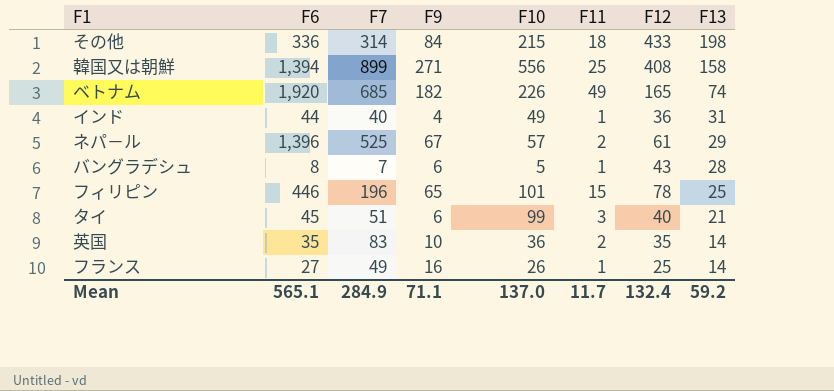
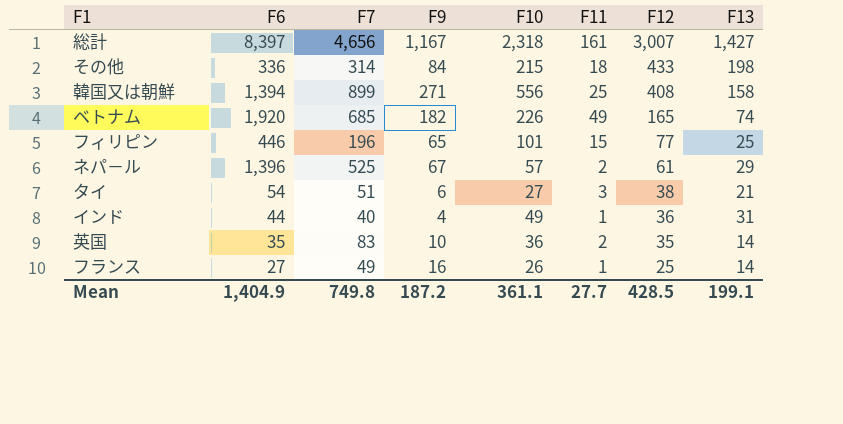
row order: F13 descending -> F12 descending
row バングラデシュ: 8 | 7 | 6 | 5 | 1 | 43 | 28 -> none
row 総計: none -> 8,397 | 4,656 | 1,167 | 2,318 | 161 | 3,007 | 1,427
フィリピン | F12: 78 -> 77
タイ | F6: 45 -> 54
タイ | F10: 99 -> 27
タイ | F12: 40 -> 38
Mean | F6: 565.1 -> 1,404.9
Mean | F7: 284.9 -> 749.8
Mean | F9: 71.1 -> 187.2
Mean | F10: 137.0 -> 361.1
Mean | F11: 11.7 -> 27.7
Mean | F12: 132.4 -> 428.5
Mean | F13: 59.2 -> 199.1

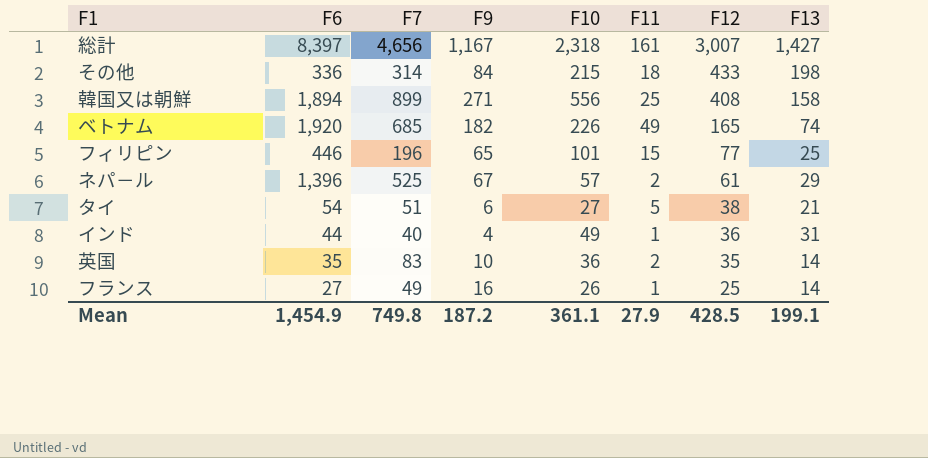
韓国又は朝鮮 | F6: 1,394 -> 1,894
タイ | F11: 3 -> 5
Mean | F6: 1,404.9 -> 1,454.9
Mean | F11: 27.7 -> 27.9

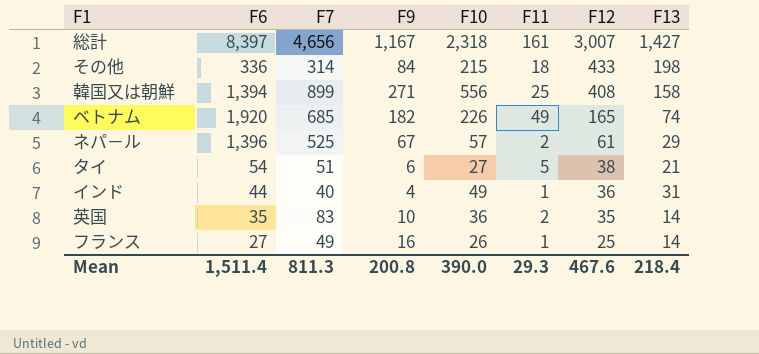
row フィリピン: 446 | 196 | 65 | 101 | 15 | 77 | 25 -> none
韓国又は朝鮮 | F6: 1,894 -> 1,394
Mean | F6: 1,454.9 -> 1,511.4
Mean | F7: 749.8 -> 811.3
Mean | F9: 187.2 -> 200.8
Mean | F10: 361.1 -> 390.0
Mean | F11: 27.9 -> 29.3
Mean | F12: 428.5 -> 467.6
Mean | F13: 199.1 -> 218.4

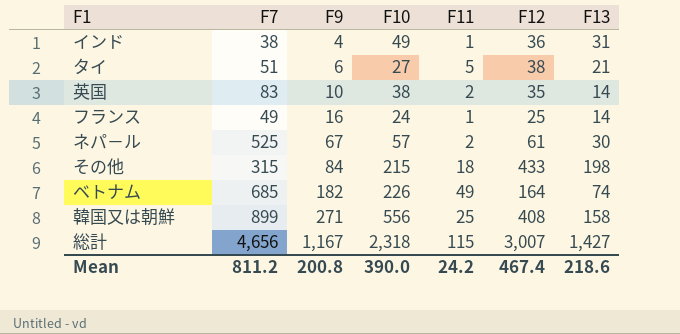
row order: F12 descending -> F9 ascending
column F6 | position: 2 -> none
インド | F7: 40 -> 38
英国 | F10: 36 -> 38
フランス | F10: 26 -> 24
ネパ－ル | F13: 29 -> 30
その他 | F7: 314 -> 315
ベトナム | F12: 165 -> 164
総計 | F11: 161 -> 115
Mean | F7: 811.3 -> 811.2
Mean | F11: 29.3 -> 24.2
Mean | F12: 467.6 -> 467.4
Mean | F13: 218.4 -> 218.6

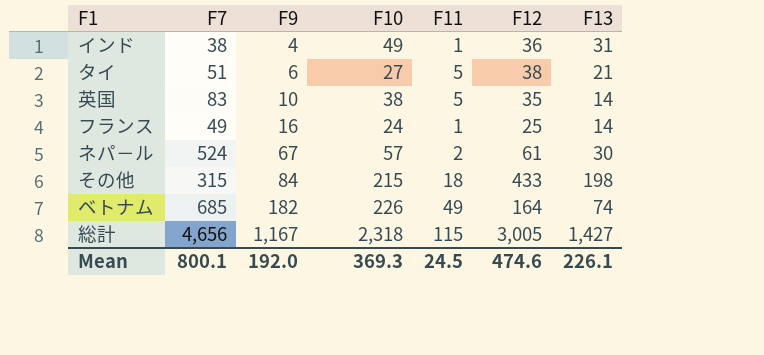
row 韓国又は朝鮮: 899 | 271 | 556 | 25 | 408 | 158 -> none
英国 | F11: 2 -> 5
ネパ－ル | F7: 525 -> 524
総計 | F12: 3,007 -> 3,005
Mean | F7: 811.2 -> 800.1
Mean | F9: 200.8 -> 192.0
Mean | F10: 390.0 -> 369.3
Mean | F11: 24.2 -> 24.5
Mean | F12: 467.4 -> 474.6
Mean | F13: 218.6 -> 226.1

